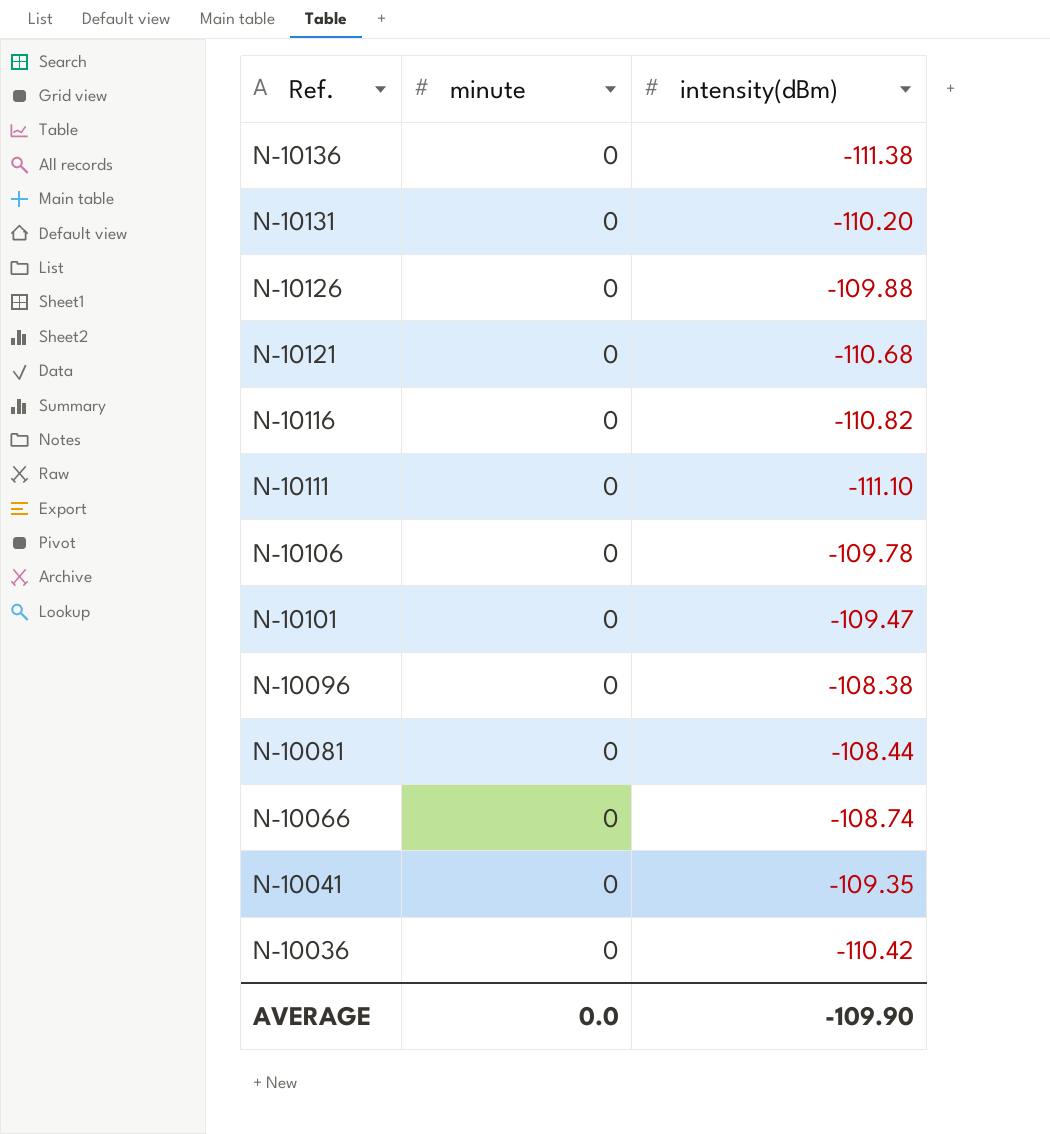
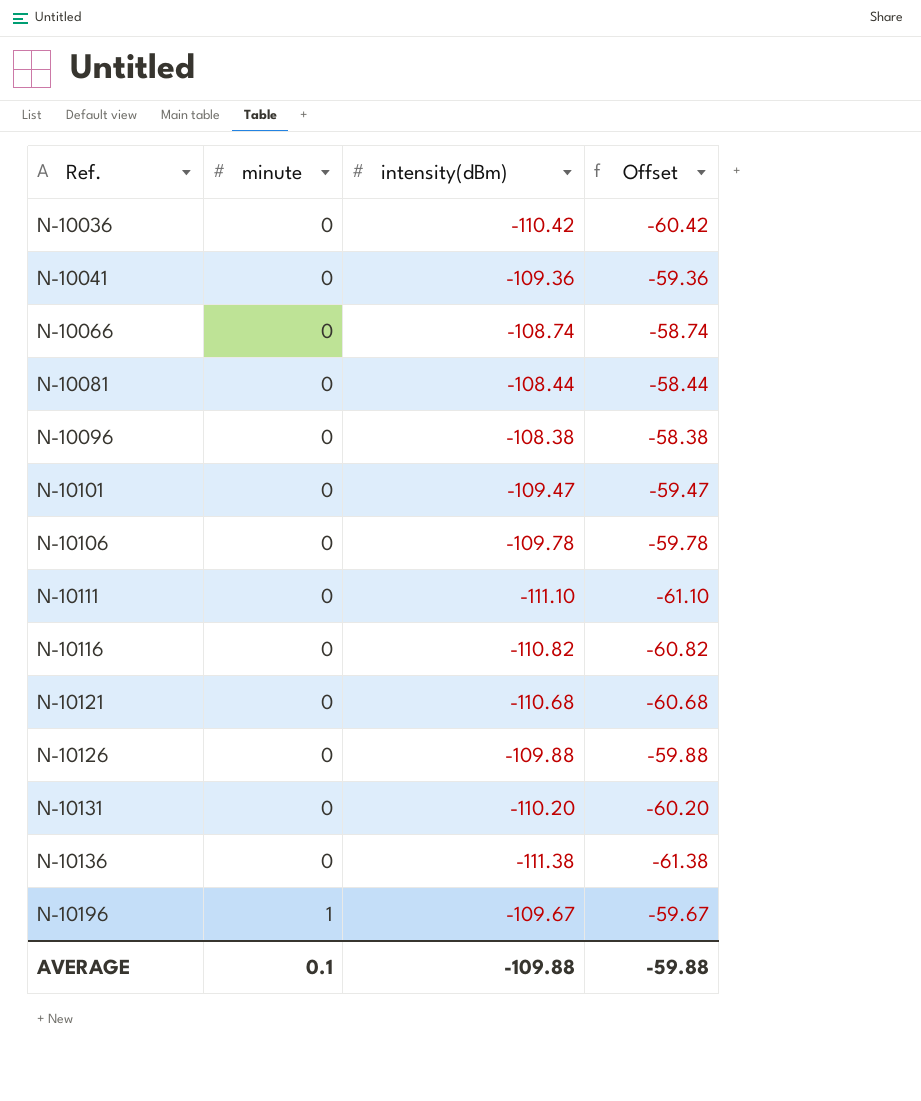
row order: Ref. descending -> Ref. ascending
column Offset | formula: none -> [intensity(dBm)] + 50
N-10041 | intensity(dBm): -109.35 -> -109.36
row N-10196: none -> 1 | -109.67 | -59.67
AVERAGE | minute: 0.0 -> 0.1
AVERAGE | intensity(dBm): -109.90 -> -109.88

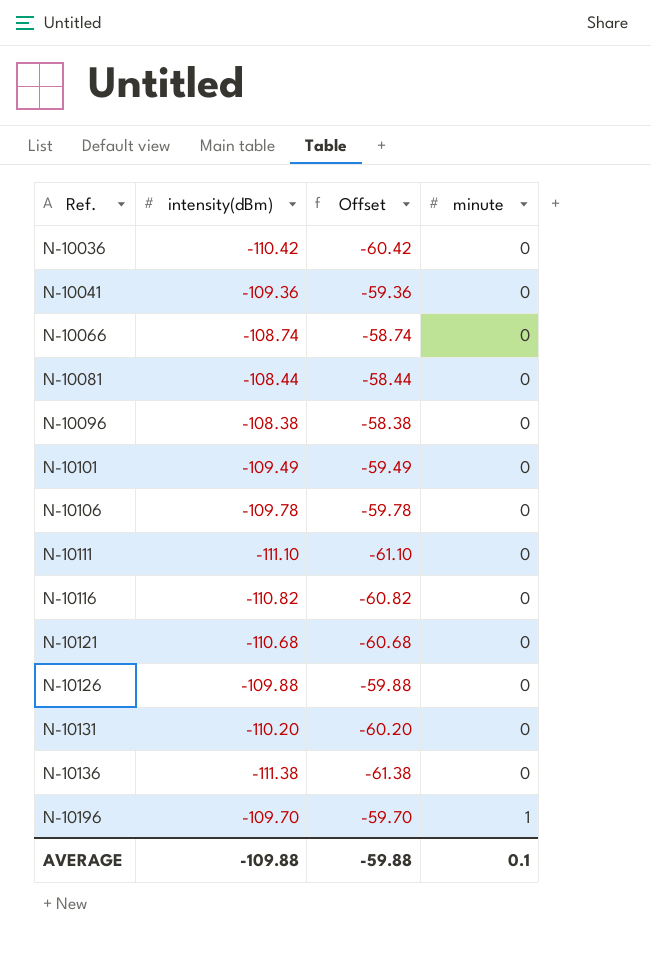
column minute | position: 2 -> 4
N-10101 | intensity(dBm): -109.47 -> -109.49
N-10101 | Offset: -59.47 -> -59.49
N-10196 | intensity(dBm): -109.67 -> -109.70
N-10196 | Offset: -59.67 -> -59.70

